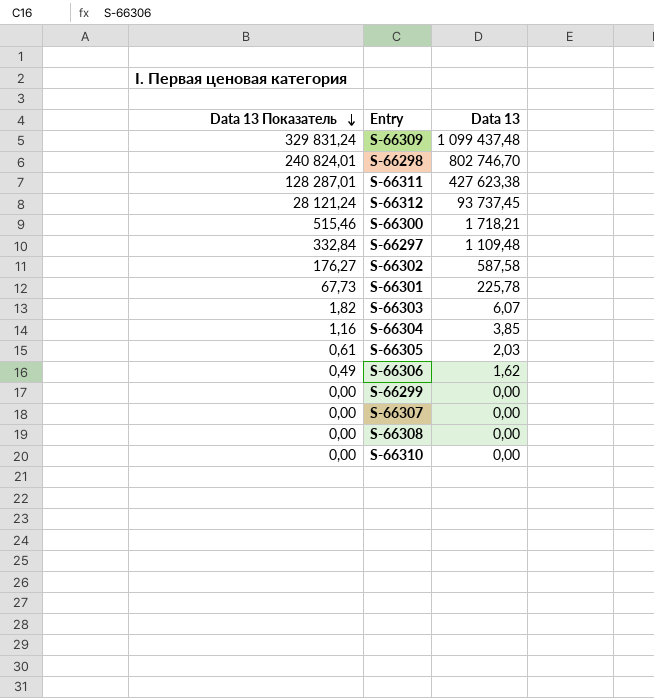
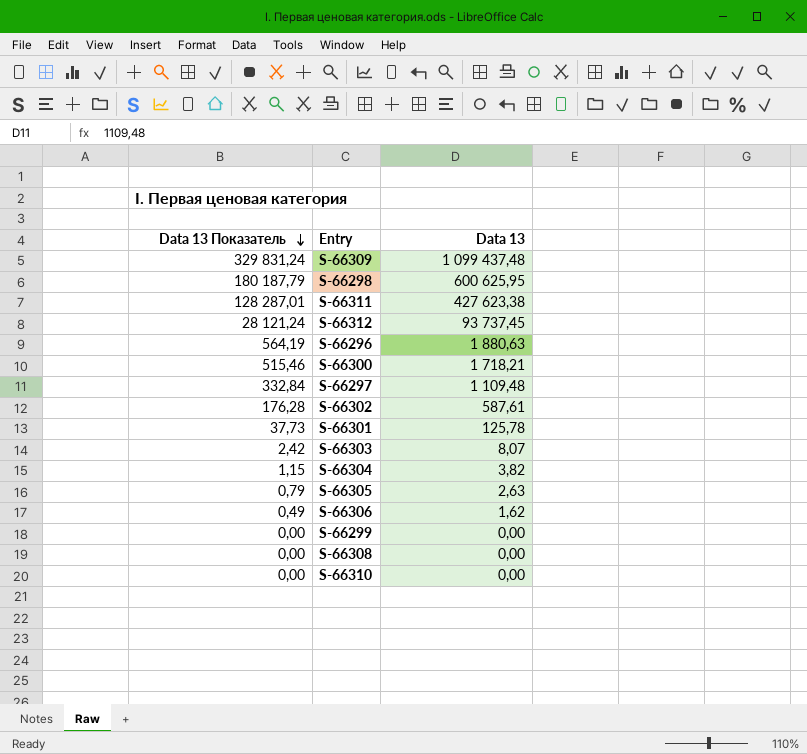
row S-66307: 0,00 | 0,00 -> none
S-66298 | Data 13 Показатель: 240 824,01 -> 180 187,79
S-66298 | Data 13: 802 746,70 -> 600 625,95
row S-66296: none -> 564,19 | 1 880,63
S-66302 | Data 13 Показатель: 176,27 -> 176,28
S-66302 | Data 13: 587,58 -> 587,61
S-66301 | Data 13 Показатель: 67,73 -> 37,73
S-66301 | Data 13: 225,78 -> 125,78
S-66303 | Data 13 Показатель: 1,82 -> 2,42
S-66303 | Data 13: 6,07 -> 8,07
S-66304 | Data 13 Показатель: 1,16 -> 1,15
S-66304 | Data 13: 3,85 -> 3,82
S-66305 | Data 13 Показатель: 0,61 -> 0,79
S-66305 | Data 13: 2,03 -> 2,63

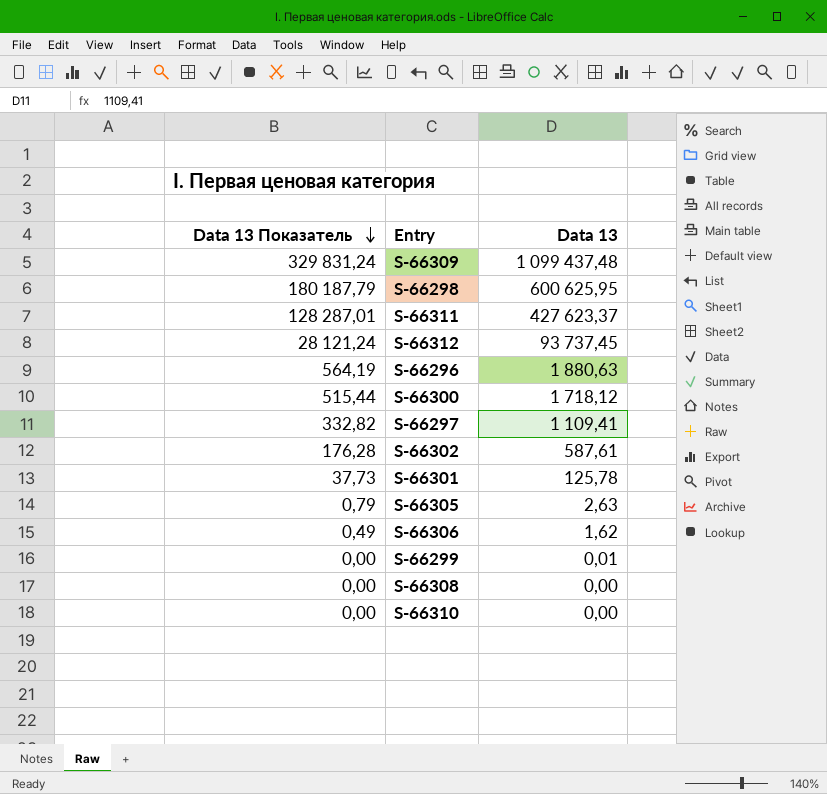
row S-66303: 2,42 | 8,07 -> none
row S-66304: 1,15 | 3,82 -> none
S-66311 | Data 13: 427 623,38 -> 427 623,37
S-66300 | Data 13 Показатель: 515,46 -> 515,44
S-66300 | Data 13: 1 718,21 -> 1 718,12
S-66297 | Data 13 Показатель: 332,84 -> 332,82
S-66297 | Data 13: 1 109,48 -> 1 109,41
S-66299 | Data 13: 0,00 -> 0,01

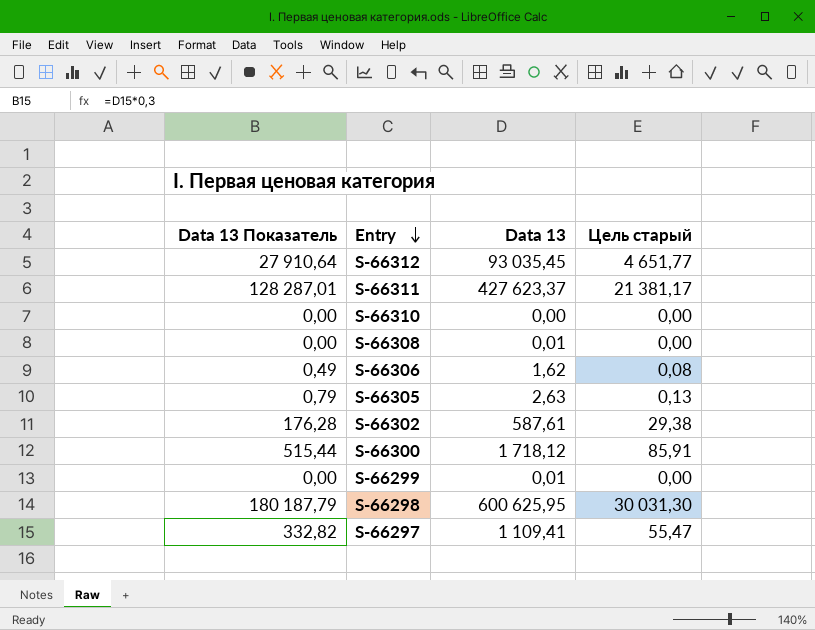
row order: Data 13 Показатель descending -> Entry descending
column Цель старый | formula: none -> [Data 13] * 0,05
row S-66309: 329 831,24 | 1 099 437,48 -> none
row S-66296: 564,19 | 1 880,63 -> none
row S-66301: 37,73 | 125,78 -> none
S-66312 | Data 13 Показатель: 28 121,24 -> 27 910,64
S-66312 | Data 13: 93 737,45 -> 93 035,45
S-66308 | Data 13: 0,00 -> 0,01

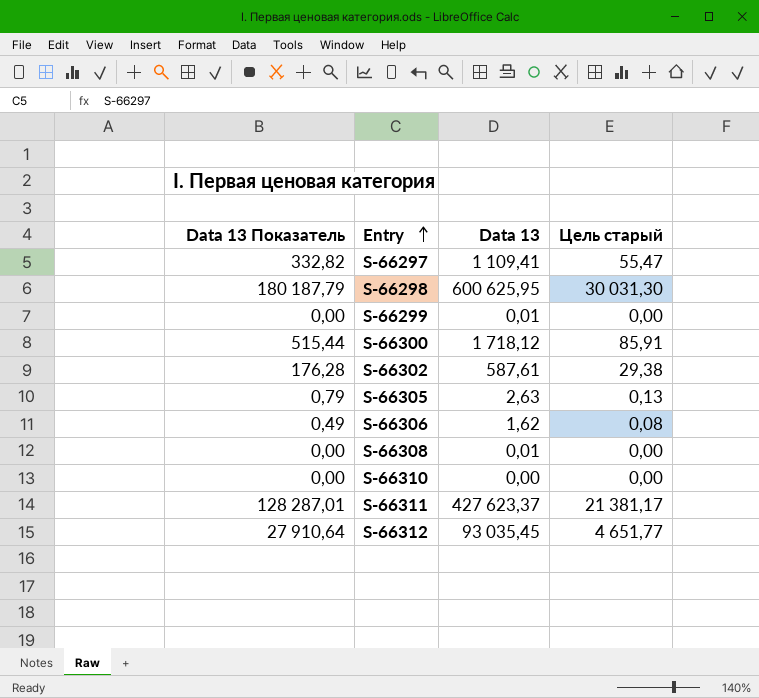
row order: Entry descending -> Entry ascending

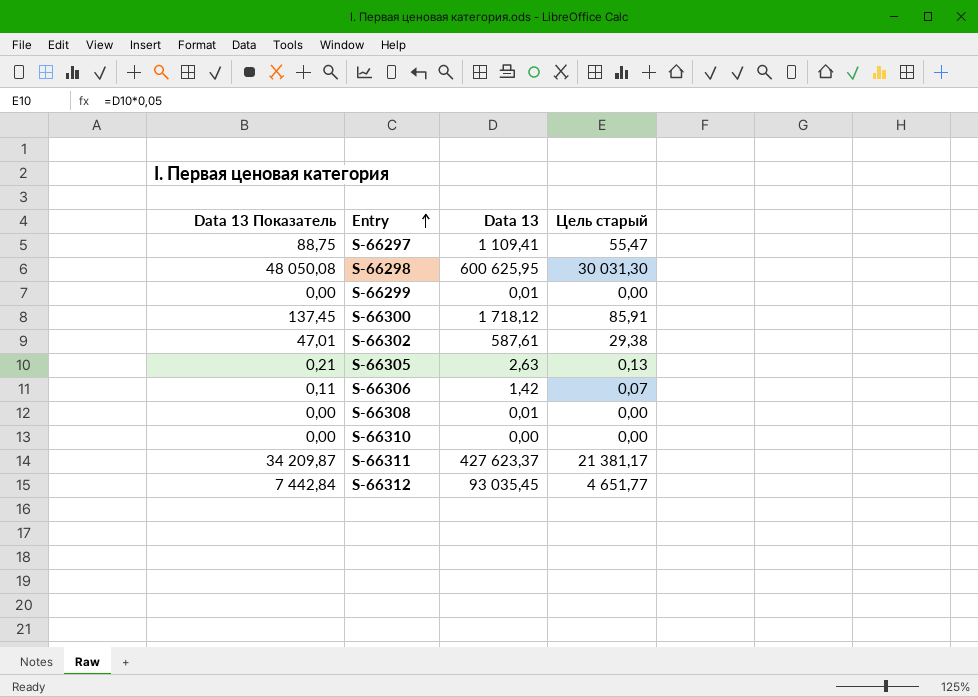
column Data 13 Показатель | formula: [Data 13] * 0,3 -> [Data 13] * 0,08
S-66306 | Data 13: 1,62 -> 1,42
S-66306 | Цель старый: 0,08 -> 0,07

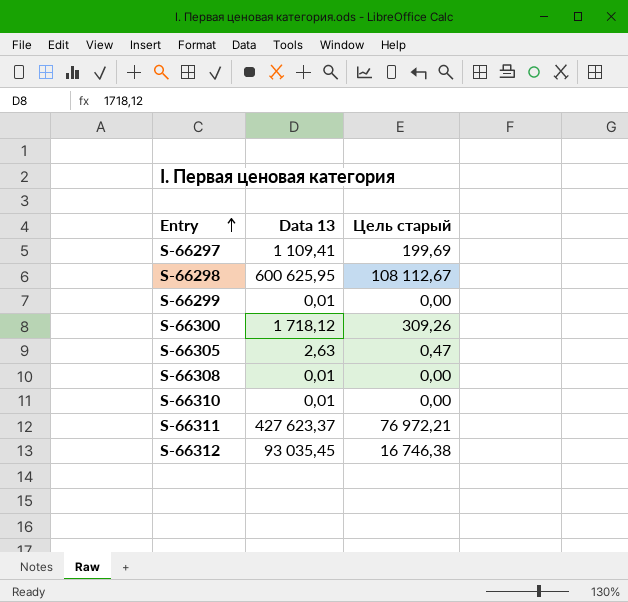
column Data 13 Показатель | formula: [Data 13] * 0,08 -> none
column Цель старый | formula: [Data 13] * 0,05 -> [Data 13] * 0,18
row S-66302: 47,01 | 587,61 | 29,38 -> none
row S-66306: 0,11 | 1,42 | 0,07 -> none
S-66310 | Data 13: 0,00 -> 0,01

